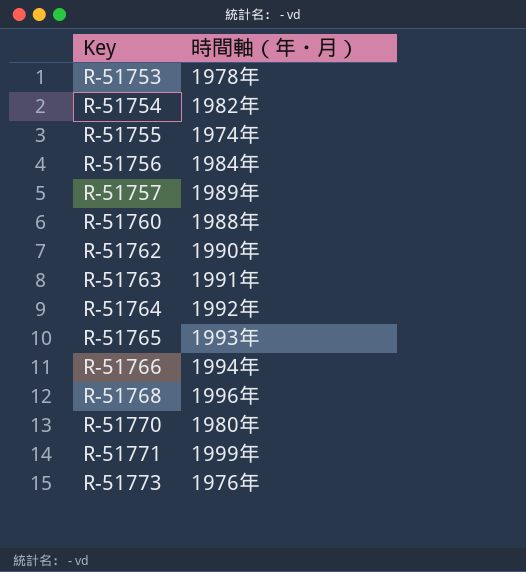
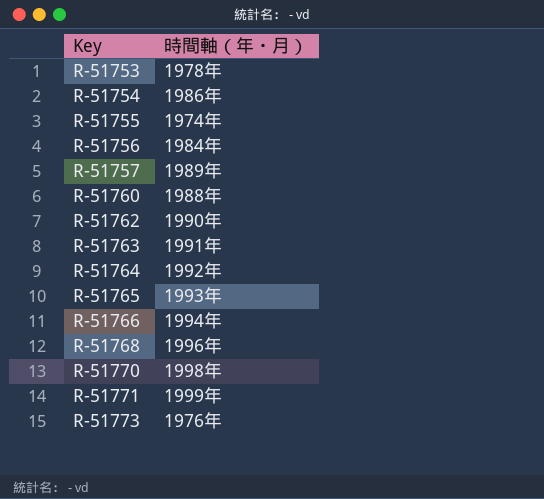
R-51754 | 時間軸（年・月）: 1982年 -> 1986年
R-51770 | 時間軸（年・月）: 1980年 -> 1998年

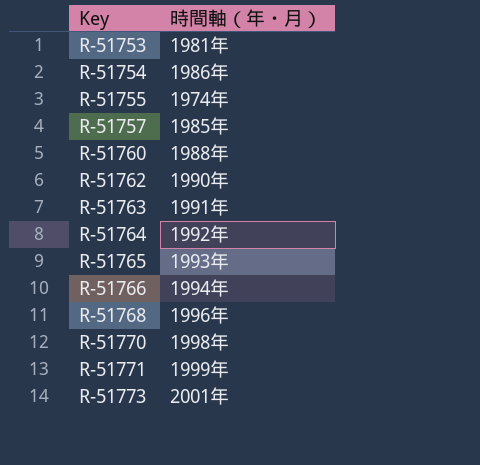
row R-51756: 1984年 -> none
R-51753 | 時間軸（年・月）: 1978年 -> 1981年
R-51757 | 時間軸（年・月）: 1989年 -> 1985年
R-51773 | 時間軸（年・月）: 1976年 -> 2001年

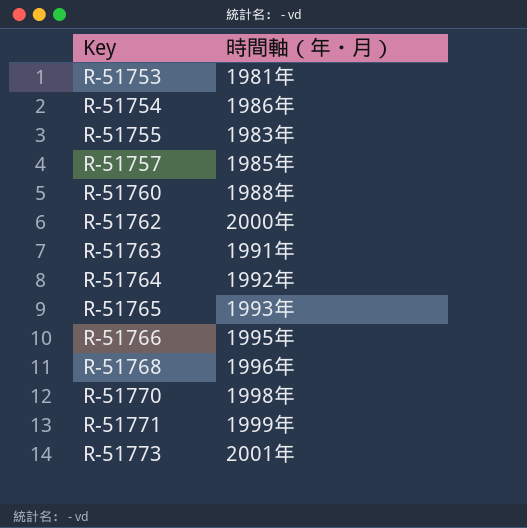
R-51755 | 時間軸（年・月）: 1974年 -> 1983年
R-51762 | 時間軸（年・月）: 1990年 -> 2000年
R-51766 | 時間軸（年・月）: 1994年 -> 1995年

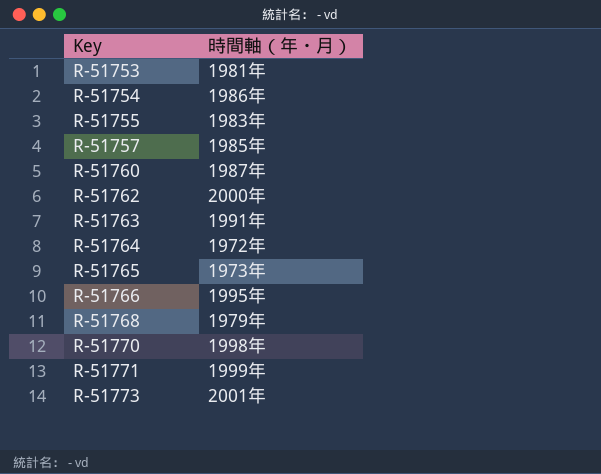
R-51760 | 時間軸（年・月）: 1988年 -> 1987年
R-51764 | 時間軸（年・月）: 1992年 -> 1972年
R-51765 | 時間軸（年・月）: 1993年 -> 1973年
R-51768 | 時間軸（年・月）: 1996年 -> 1979年

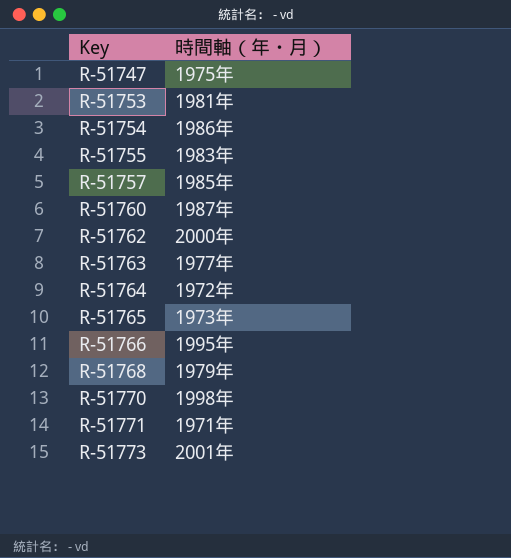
row R-51747: none -> 1975年
R-51763 | 時間軸（年・月）: 1991年 -> 1977年
R-51771 | 時間軸（年・月）: 1999年 -> 1971年

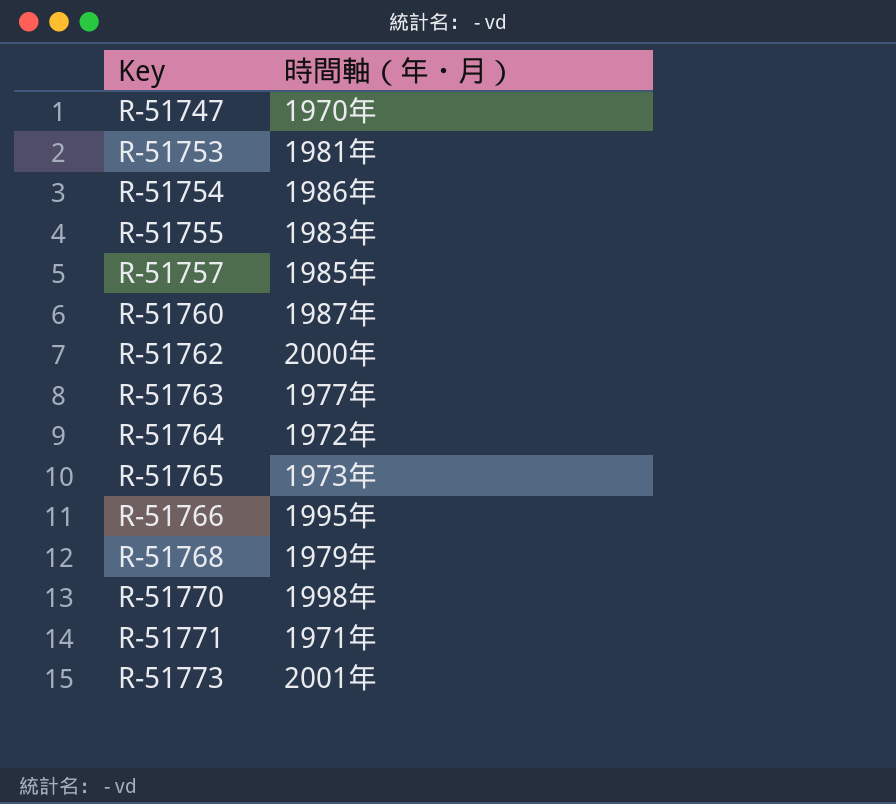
R-51747 | 時間軸（年・月）: 1975年 -> 1970年

